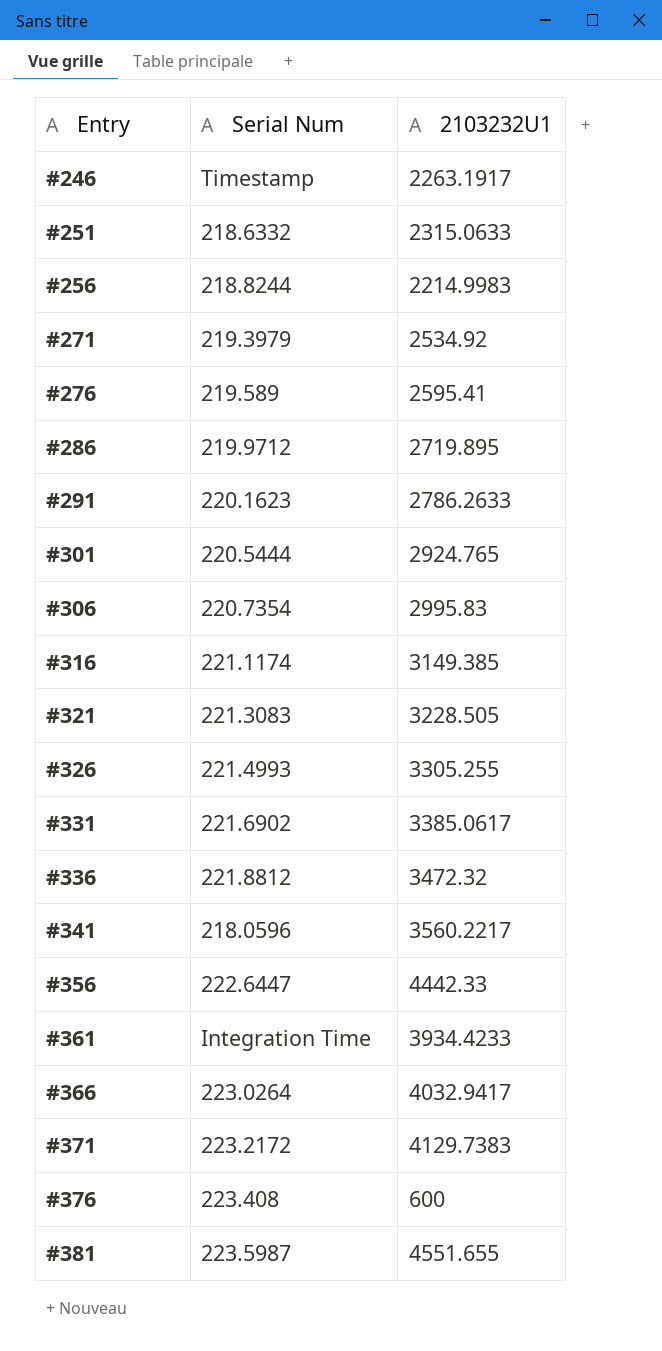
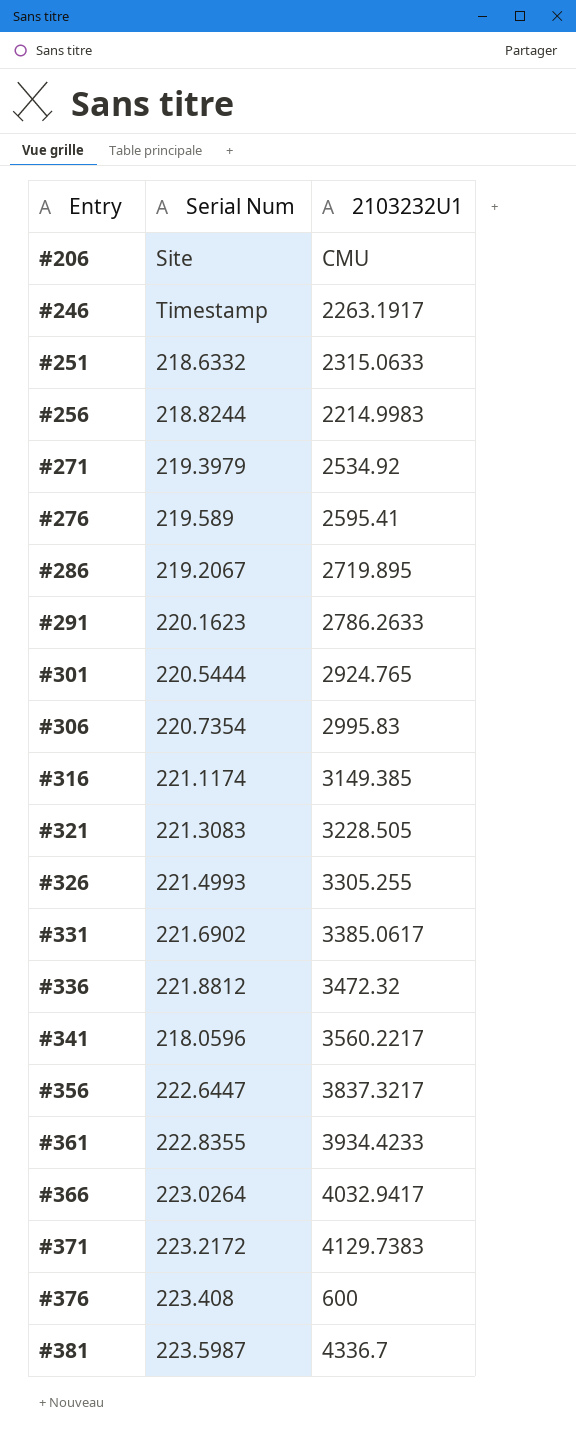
row #206: none -> Site | CMU
#286 | Serial Num: 219.9712 -> 219.2067
#356 | 2103232U1: 4442.33 -> 3837.3217
#361 | Serial Num: Integration Time -> 222.8355
#381 | 2103232U1: 4551.655 -> 4336.7

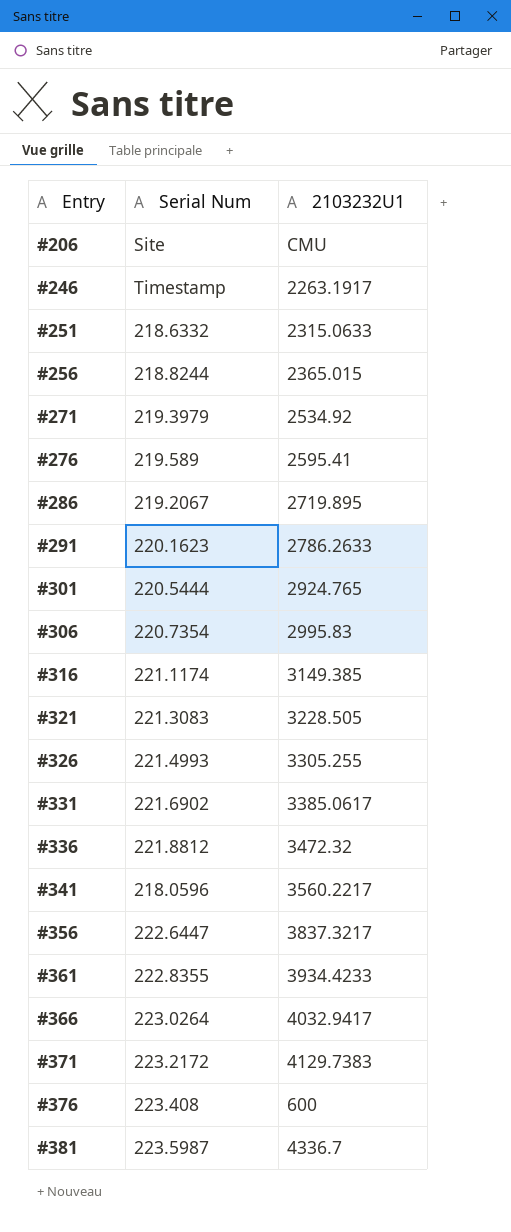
#256 | 2103232U1: 2214.9983 -> 2365.015

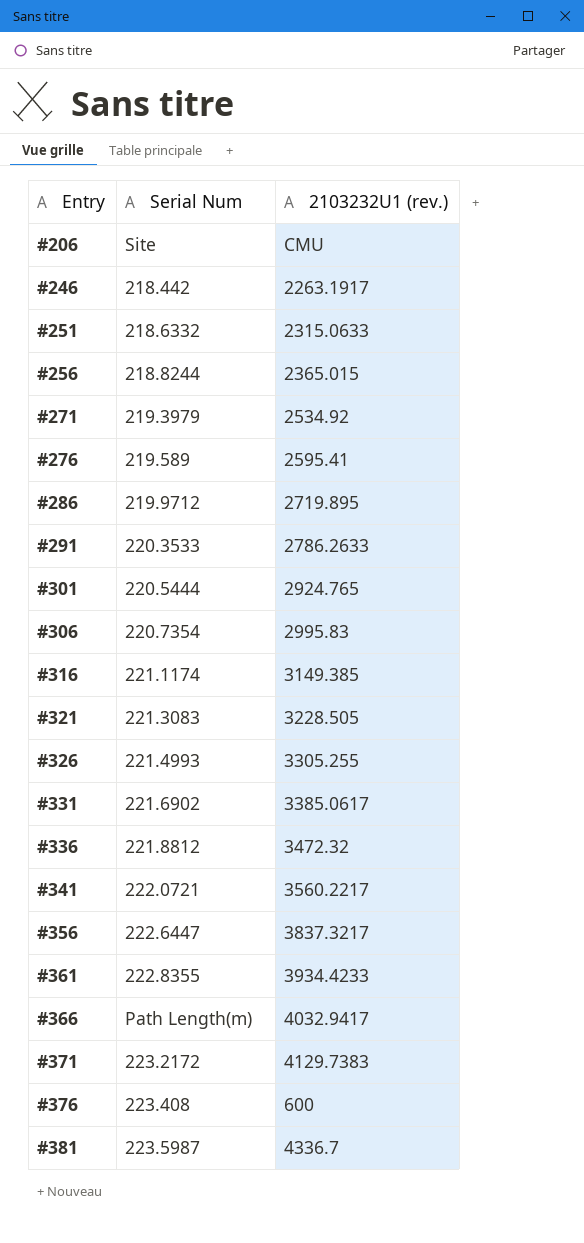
column name: 2103232U1 -> 2103232U1 (rev.)
#246 | Serial Num: Timestamp -> 218.442
#286 | Serial Num: 219.2067 -> 219.9712
#291 | Serial Num: 220.1623 -> 220.3533
#341 | Serial Num: 218.0596 -> 222.0721
#366 | Serial Num: 223.0264 -> Path Length(m)

